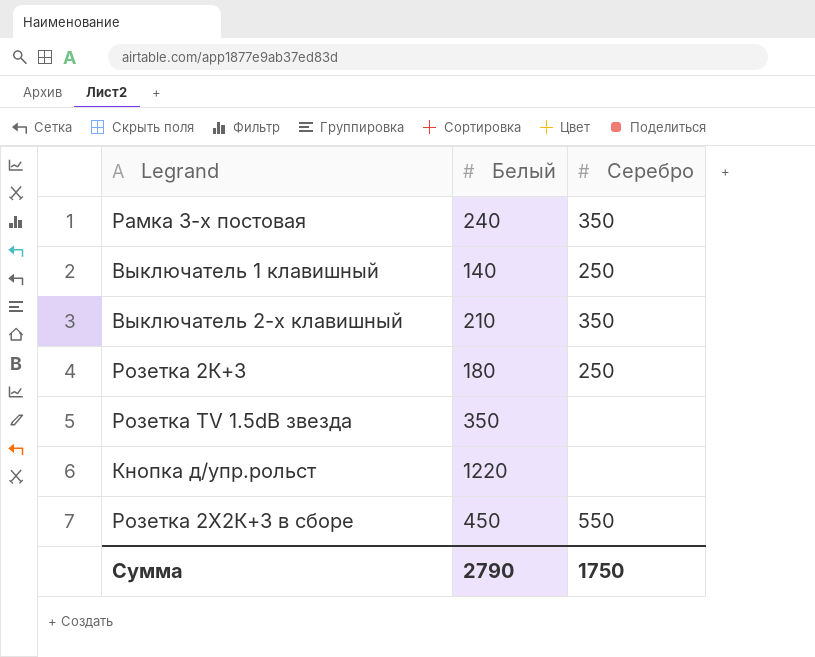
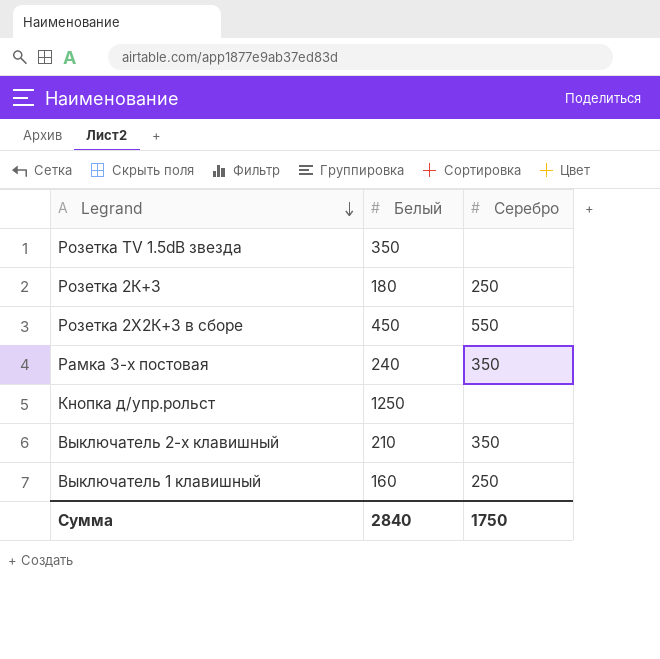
row order: none -> Legrand descending
Кнопка д/упр.рольст | Белый: 1220 -> 1250
Выключатель 1 клавишный | Белый: 140 -> 160
Сумма | Белый: 2790 -> 2840

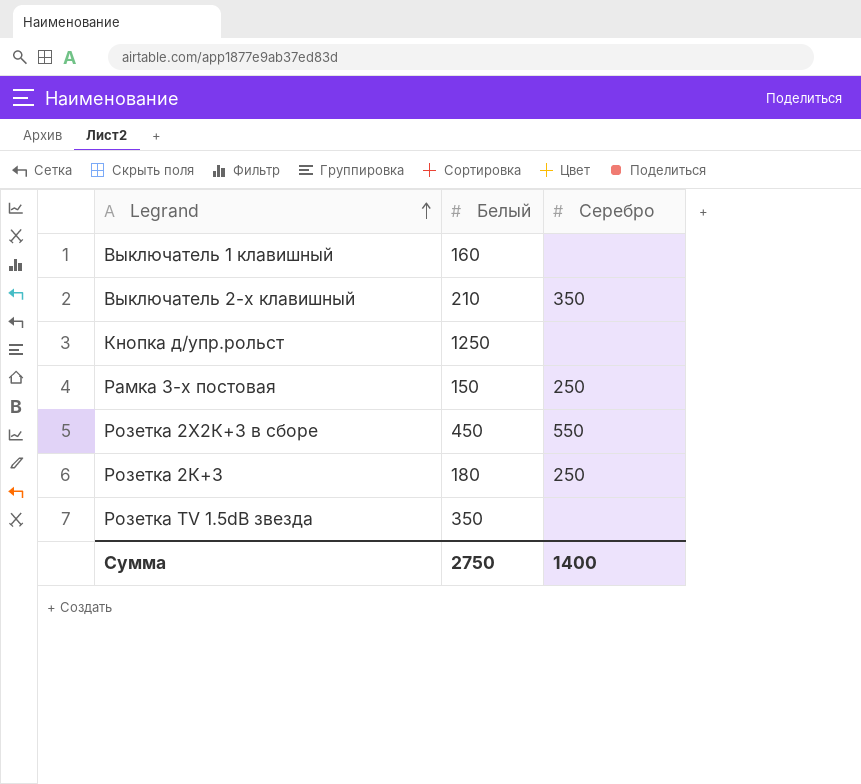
row order: Legrand descending -> Legrand ascending
Выключатель 1 клавишный | Серебро: 250 -> none
Рамка 3-х постовая | Белый: 240 -> 150
Рамка 3-х постовая | Серебро: 350 -> 250
Сумма | Белый: 2840 -> 2750
Сумма | Серебро: 1750 -> 1400

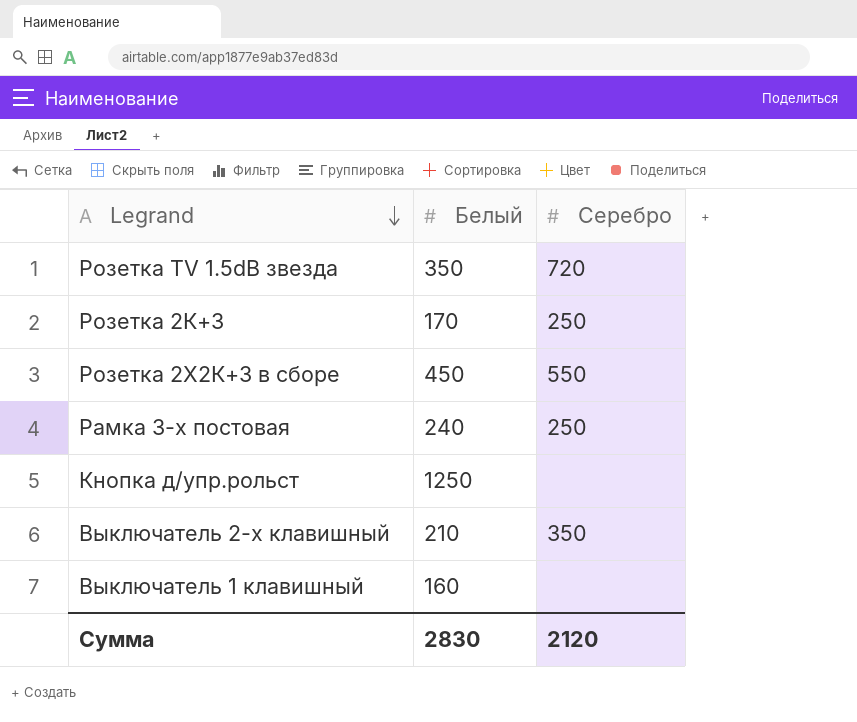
row order: Legrand ascending -> Legrand descending
Розетка TV 1.5dB звезда | Серебро: none -> 720
Розетка 2К+З | Белый: 180 -> 170
Рамка 3-х постовая | Белый: 150 -> 240
Сумма | Белый: 2750 -> 2830
Сумма | Серебро: 1400 -> 2120

